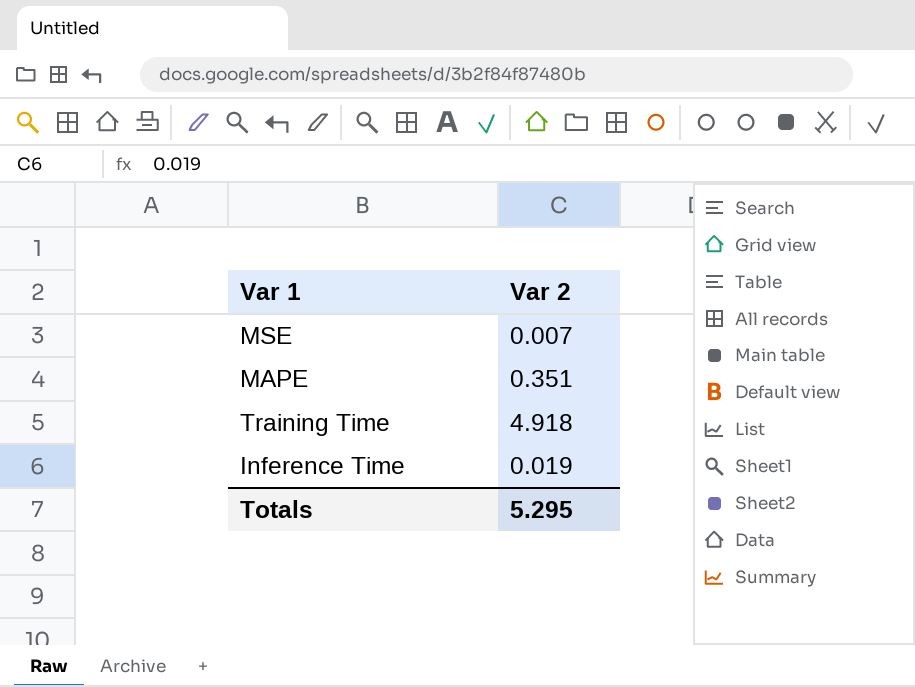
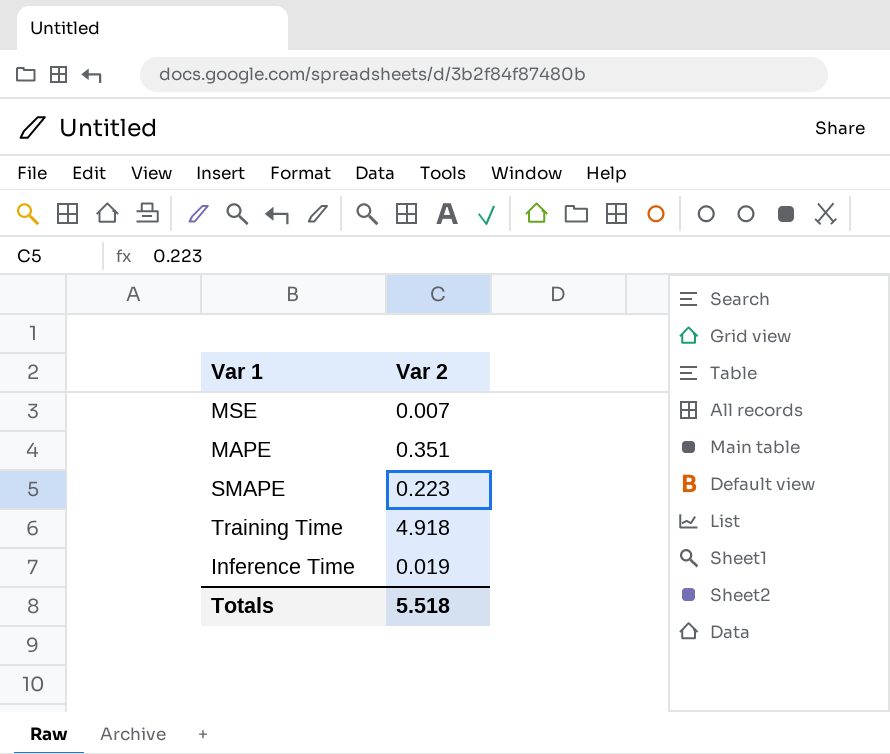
row SMAPE: none -> 0.223
Totals | Var 2: 5.295 -> 5.518

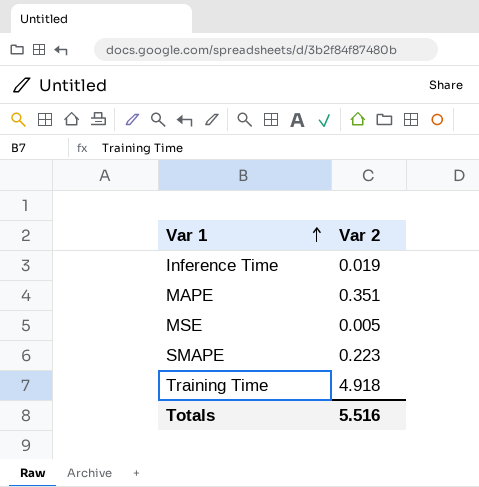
row order: none -> Var 1 ascending
MSE | Var 2: 0.007 -> 0.005
Totals | Var 2: 5.518 -> 5.516

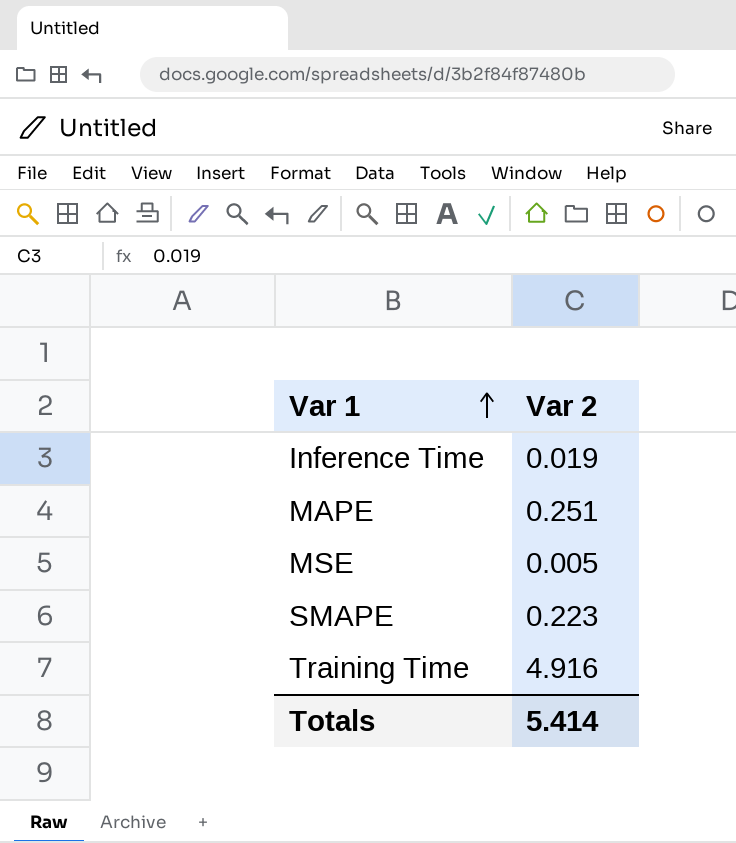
MAPE | Var 2: 0.351 -> 0.251
Training Time | Var 2: 4.918 -> 4.916
Totals | Var 2: 5.516 -> 5.414

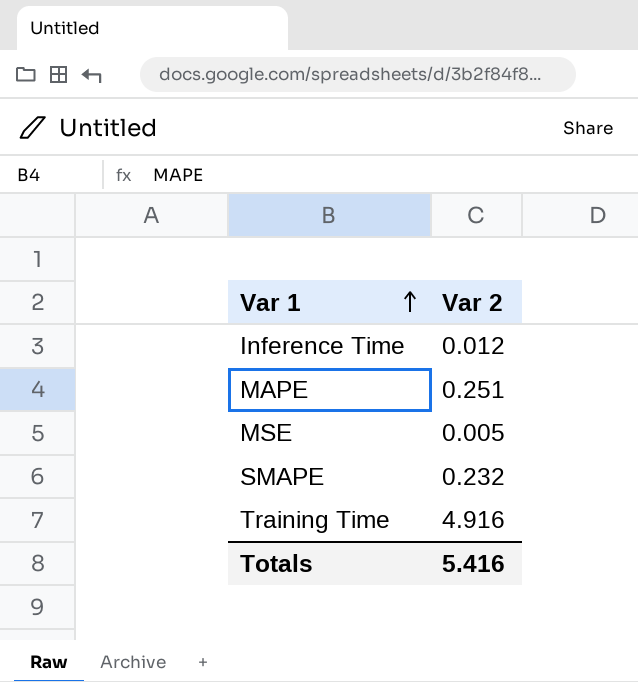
Inference Time | Var 2: 0.019 -> 0.012
SMAPE | Var 2: 0.223 -> 0.232
Totals | Var 2: 5.414 -> 5.416

